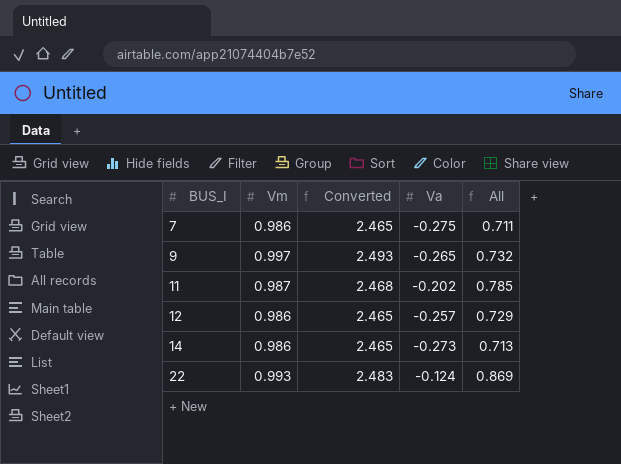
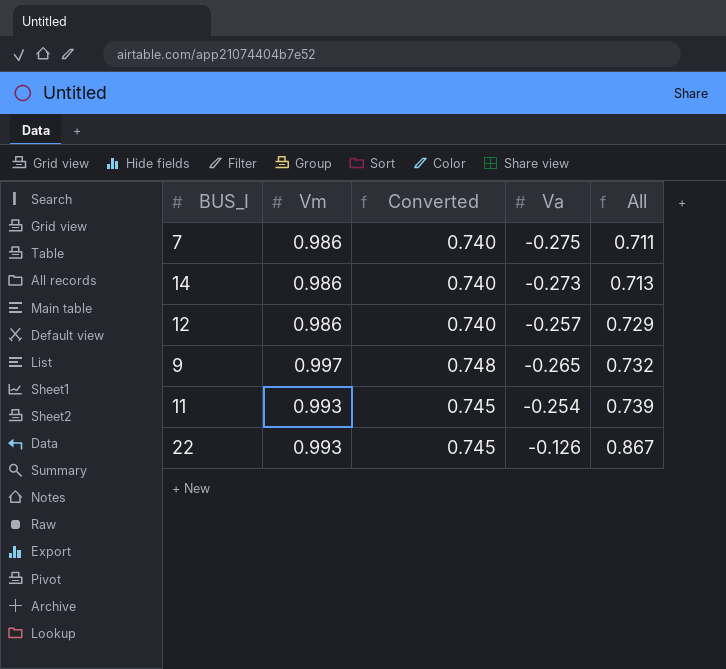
row order: BUS_I ascending -> All ascending
column Converted | formula: [Vm] * 2.5 -> [Vm] * 0.75
11 | Vm: 0.987 -> 0.993
11 | Va: -0.202 -> -0.254
11 | All: 0.785 -> 0.739
22 | Va: -0.124 -> -0.126
22 | All: 0.869 -> 0.867

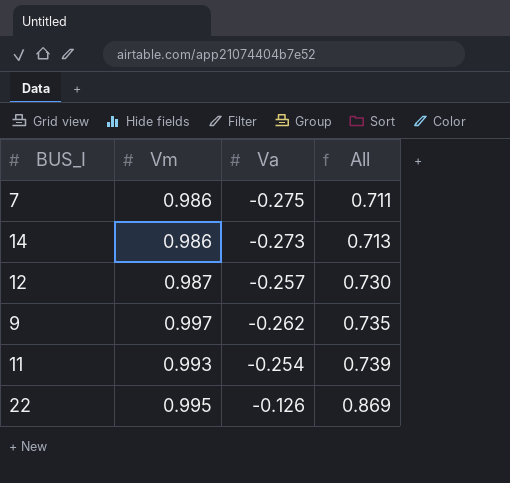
column Converted | formula: [Vm] * 0.75 -> none
12 | Vm: 0.986 -> 0.987
12 | All: 0.729 -> 0.730
9 | Va: -0.265 -> -0.262
9 | All: 0.732 -> 0.735
22 | Vm: 0.993 -> 0.995
22 | All: 0.867 -> 0.869

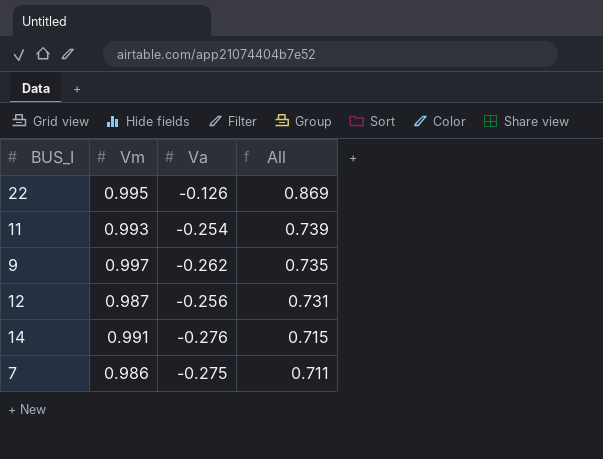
row order: All ascending -> All descending
12 | Va: -0.257 -> -0.256
12 | All: 0.730 -> 0.731
14 | Vm: 0.986 -> 0.991
14 | Va: -0.273 -> -0.276
14 | All: 0.713 -> 0.715

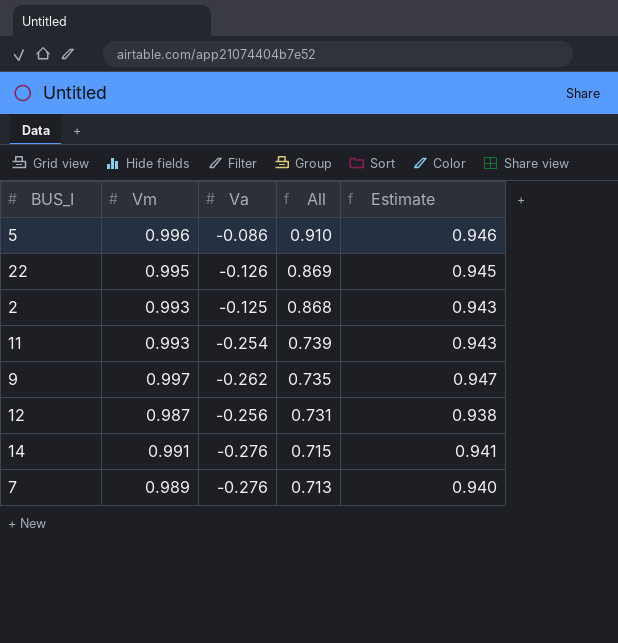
column Estimate | formula: none -> [Vm] * 0.95
row 5: none -> 0.996 | -0.086 | 0.910 | 0.946
row 2: none -> 0.993 | -0.125 | 0.868 | 0.943
7 | Vm: 0.986 -> 0.989
7 | Va: -0.275 -> -0.276
7 | All: 0.711 -> 0.713

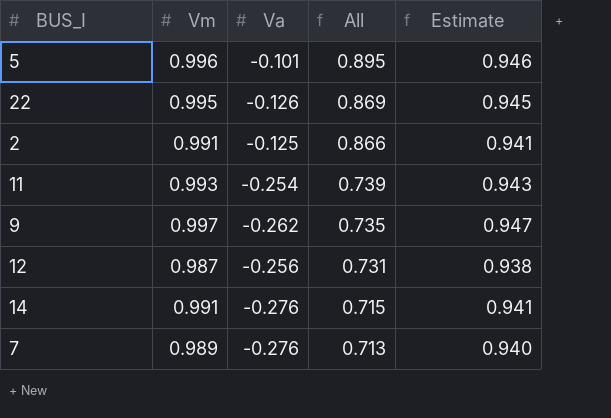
5 | Va: -0.086 -> -0.101
5 | All: 0.910 -> 0.895
2 | Vm: 0.993 -> 0.991
2 | All: 0.868 -> 0.866
2 | Estimate: 0.943 -> 0.941

